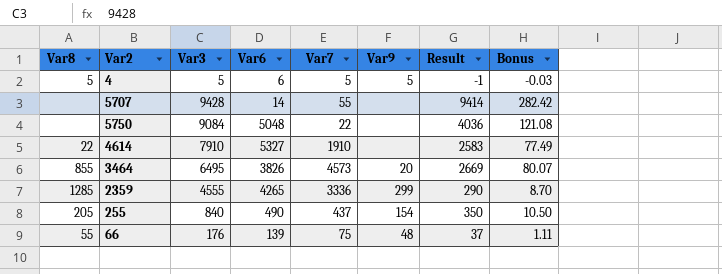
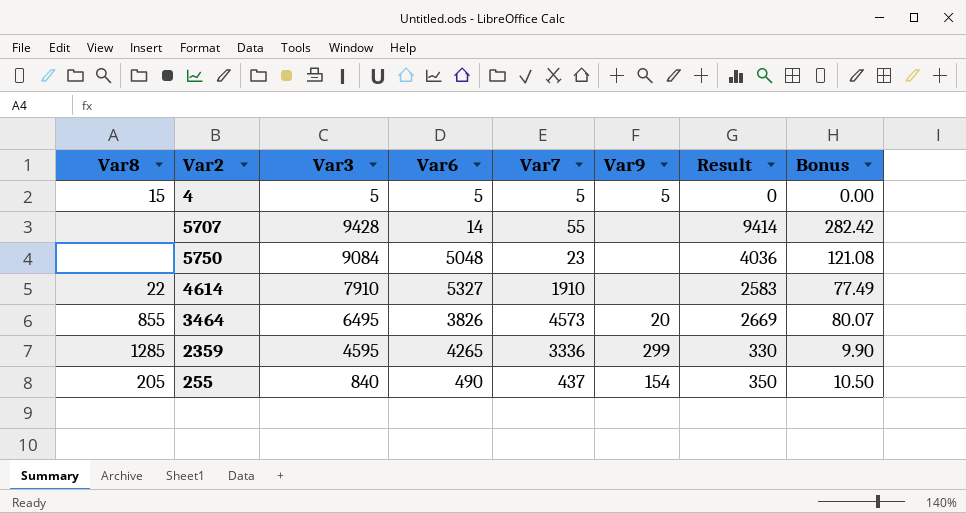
row 66: 55 | 176 | 139 | 75 | 48 | 37 | 1.11 -> none
4 | Var8: 5 -> 15
4 | Var6: 6 -> 5
4 | Result: -1 -> 0
4 | Bonus: -0.03 -> 0.00
5750 | Var7: 22 -> 23
2359 | Var3: 4555 -> 4595
2359 | Result: 290 -> 330
2359 | Bonus: 8.70 -> 9.90

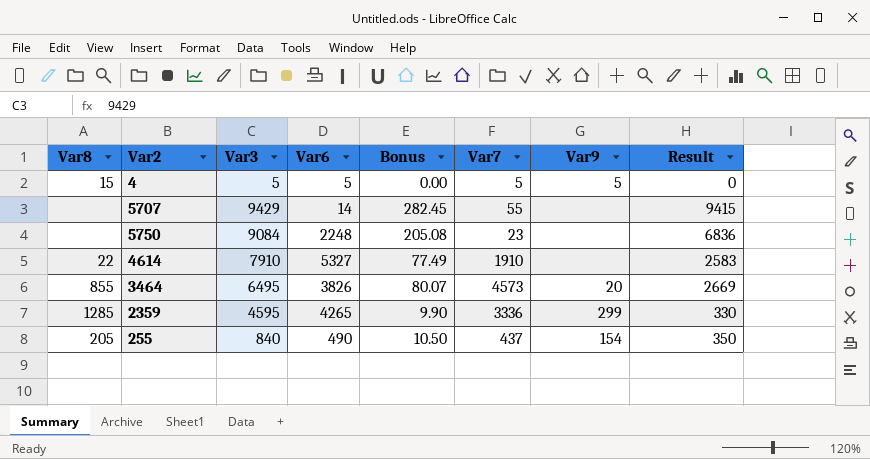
column Bonus | position: 8 -> 5
5707 | Var3: 9428 -> 9429
5707 | Bonus: 282.42 -> 282.45
5707 | Result: 9414 -> 9415
5750 | Var6: 5048 -> 2248
5750 | Bonus: 121.08 -> 205.08
5750 | Result: 4036 -> 6836

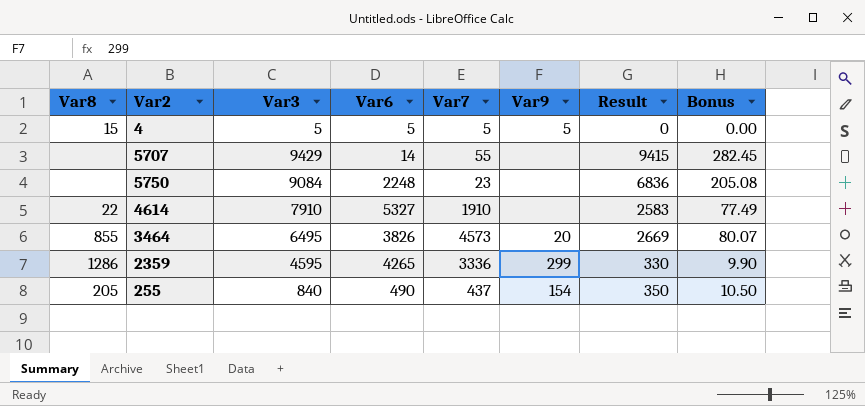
column Bonus | position: 5 -> 8
2359 | Var8: 1285 -> 1286

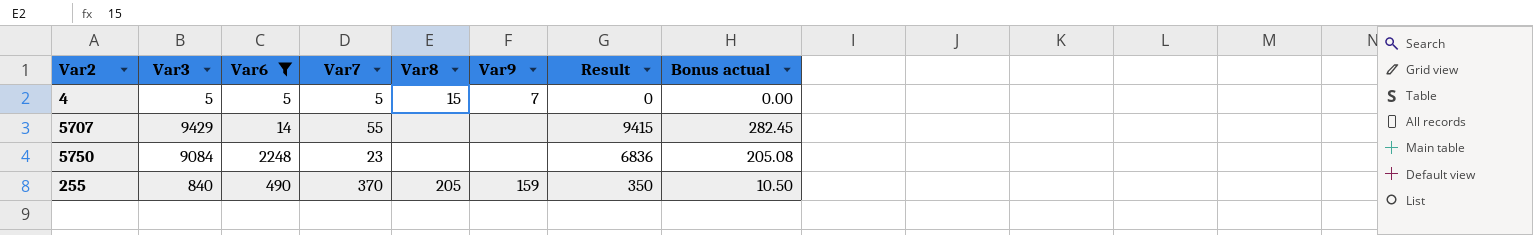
filter: none -> Var6 <= 2248
column Var8 | position: 1 -> 5
column name: Bonus -> Bonus actual
4 | Var9: 5 -> 7
255 | Var7: 437 -> 370
255 | Var9: 154 -> 159

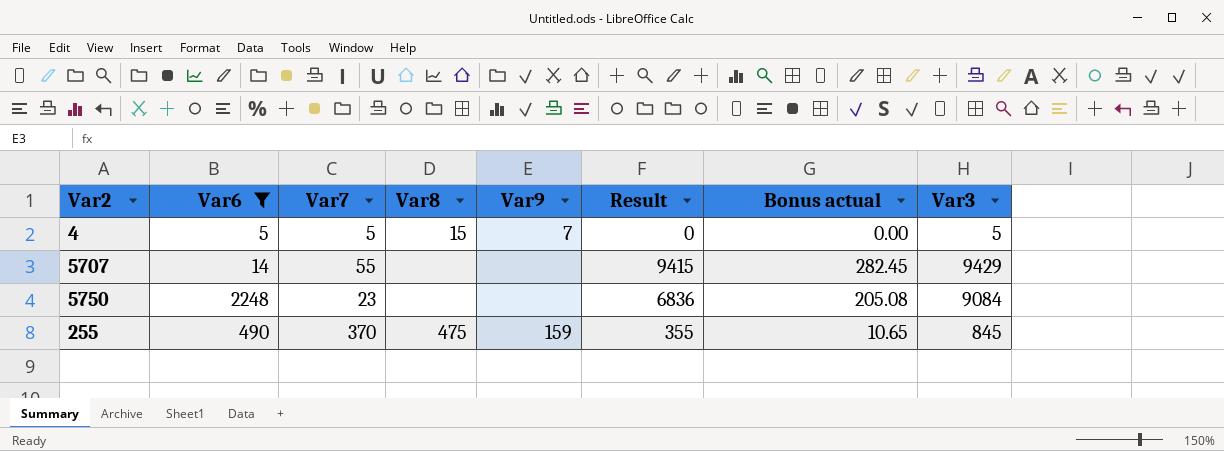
column Var3 | position: 2 -> 8
255 | Var8: 205 -> 475
255 | Result: 350 -> 355
255 | Bonus actual: 10.50 -> 10.65
255 | Var3: 840 -> 845

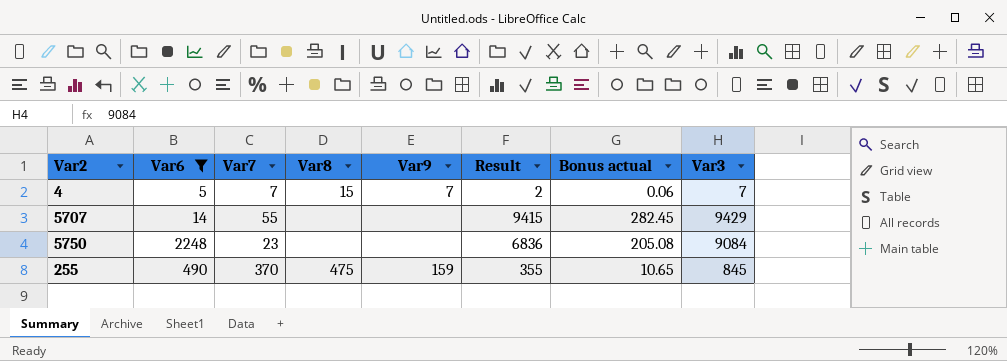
4 | Var7: 5 -> 7
4 | Result: 0 -> 2
4 | Bonus actual: 0.00 -> 0.06
4 | Var3: 5 -> 7

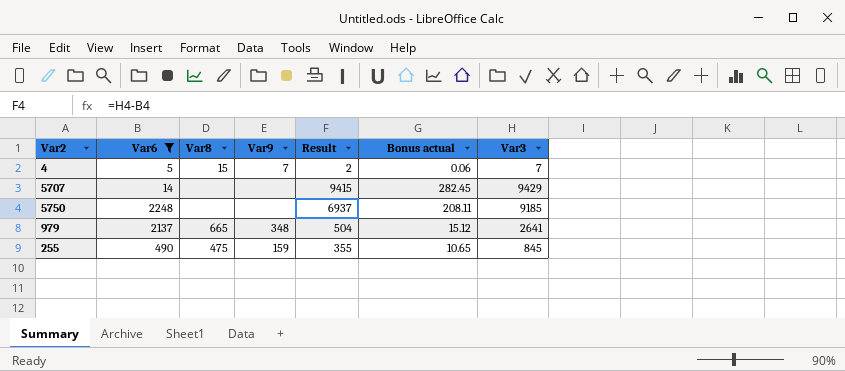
column Var7 | position: 3 -> none
5750 | Result: 6836 -> 6937
5750 | Bonus actual: 205.08 -> 208.11
5750 | Var3: 9084 -> 9185
row 979: none -> 2137 | 665 | 348 | 504 | 15.12 | 2641

